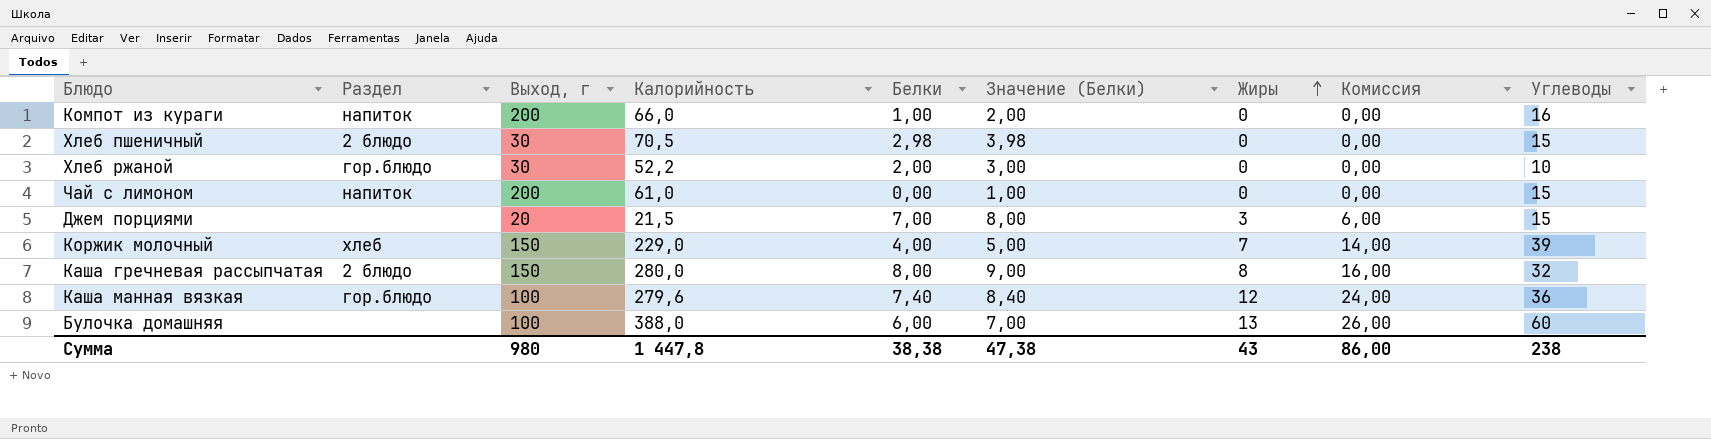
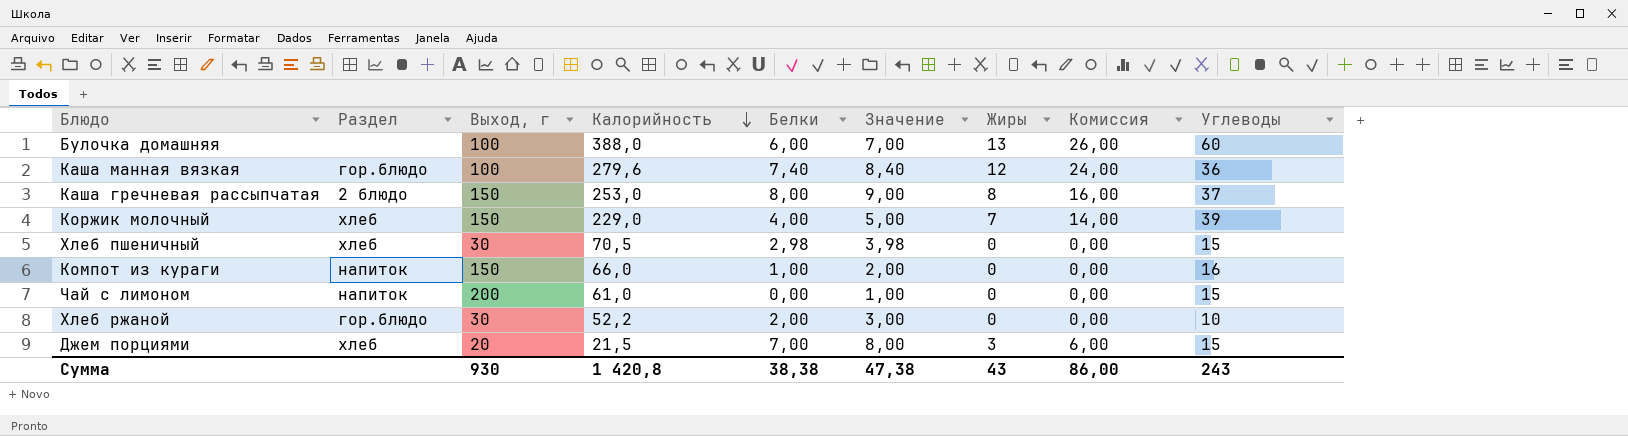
row order: Жиры ascending -> Калорийность descending
column name: Значение (Белки) -> Значение
Каша гречневая рассыпчатая | Калорийность: 280,0 -> 253,0
Каша гречневая рассыпчатая | Углеводы: 32 -> 37
Хлеб пшеничный | Раздел: 2 блюдо -> хлеб
Компот из кураги | Выход, г: 200 -> 150
Джем порциями | Раздел: none -> хлеб
Сумма | Выход, г: 980 -> 930
Сумма | Калорийность: 1 447,8 -> 1 420,8
Сумма | Углеводы: 238 -> 243

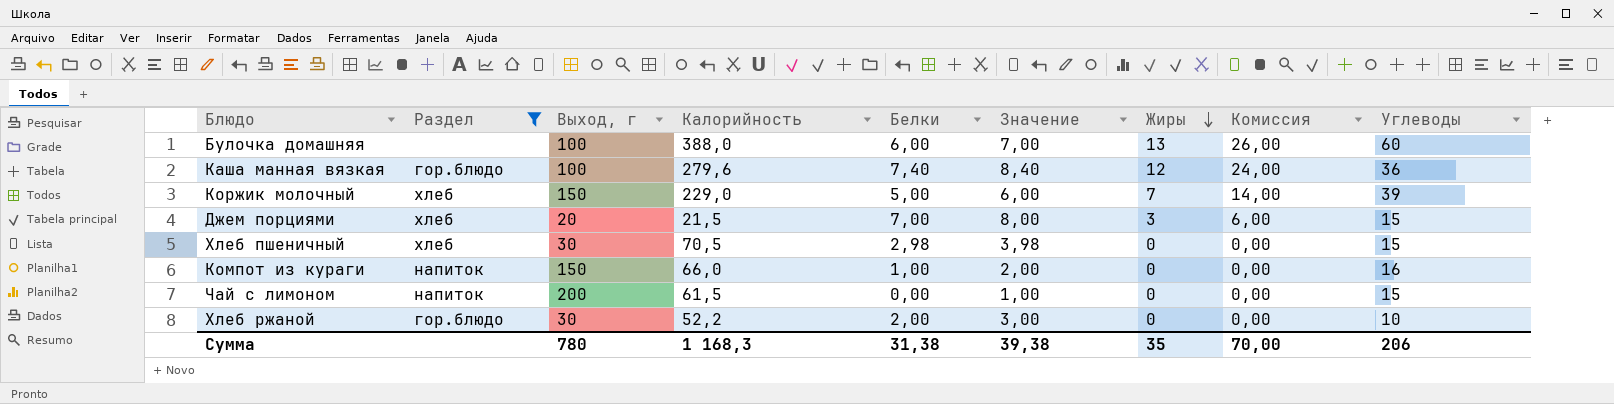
filter: none -> Раздел != 2 блюдо
row order: Калорийность descending -> Жиры descending
Коржик молочный | Белки: 4,00 -> 5,00
Коржик молочный | Значение: 5,00 -> 6,00
Чай с лимоном | Калорийность: 61,0 -> 61,5
Сумма | Выход, г: 930 -> 780
Сумма | Калорийность: 1 420,8 -> 1 168,3
Сумма | Белки: 38,38 -> 31,38
Сумма | Значение: 47,38 -> 39,38
Сумма | Жиры: 43 -> 35
Сумма | Комиссия: 86,00 -> 70,00
Сумма | Углеводы: 243 -> 206

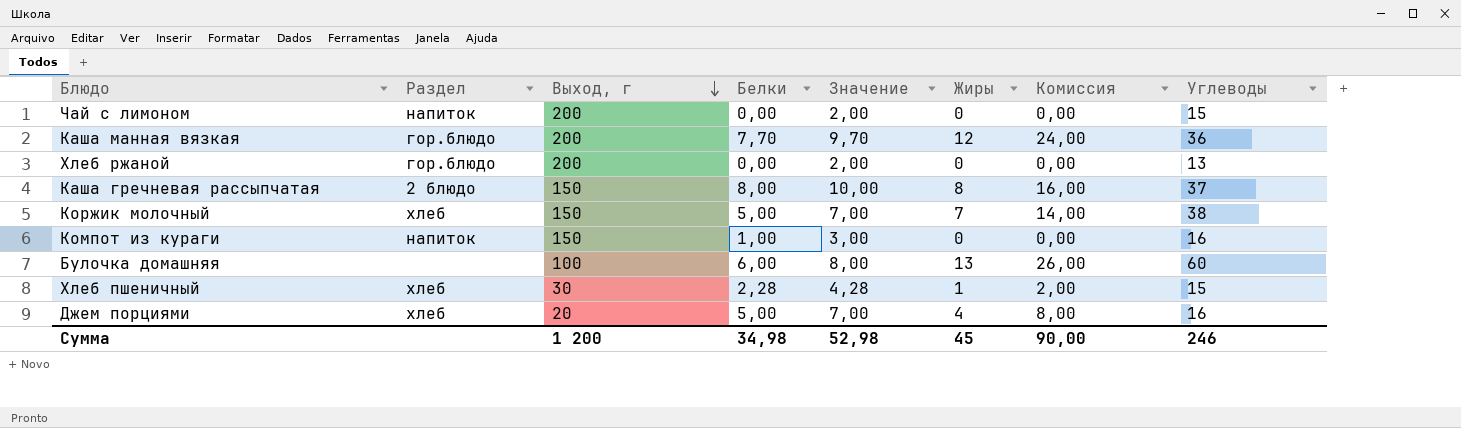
filter: Раздел != 2 блюдо -> none
row order: Жиры descending -> Выход, г descending
column Калорийность | position: 4 -> none
column Значение | formula: [Белки] + 1 -> [Белки] + 2
Каша манная вязкая | Выход, г: 100 -> 200
Каша манная вязкая | Белки: 7,40 -> 7,70
Хлеб ржаной | Выход, г: 30 -> 200
Хлеб ржаной | Белки: 2,00 -> 0,00
Хлеб ржаной | Углеводы: 10 -> 13
Коржик молочный | Углеводы: 39 -> 38
Хлеб пшеничный | Белки: 2,98 -> 2,28
Хлеб пшеничный | Жиры: 0 -> 1
Хлеб пшеничный | Комиссия: 0,00 -> 2,00
Джем порциями | Белки: 7,00 -> 5,00
Джем порциями | Жиры: 3 -> 4
Джем порциями | Комиссия: 6,00 -> 8,00
Джем порциями | Углеводы: 15 -> 16
Сумма | Выход, г: 780 -> 1 200
Сумма | Белки: 31,38 -> 34,98
Сумма | Значение: 39,38 -> 52,98
Сумма | Жиры: 35 -> 45
Сумма | Комиссия: 70,00 -> 90,00
Сумма | Углеводы: 206 -> 246

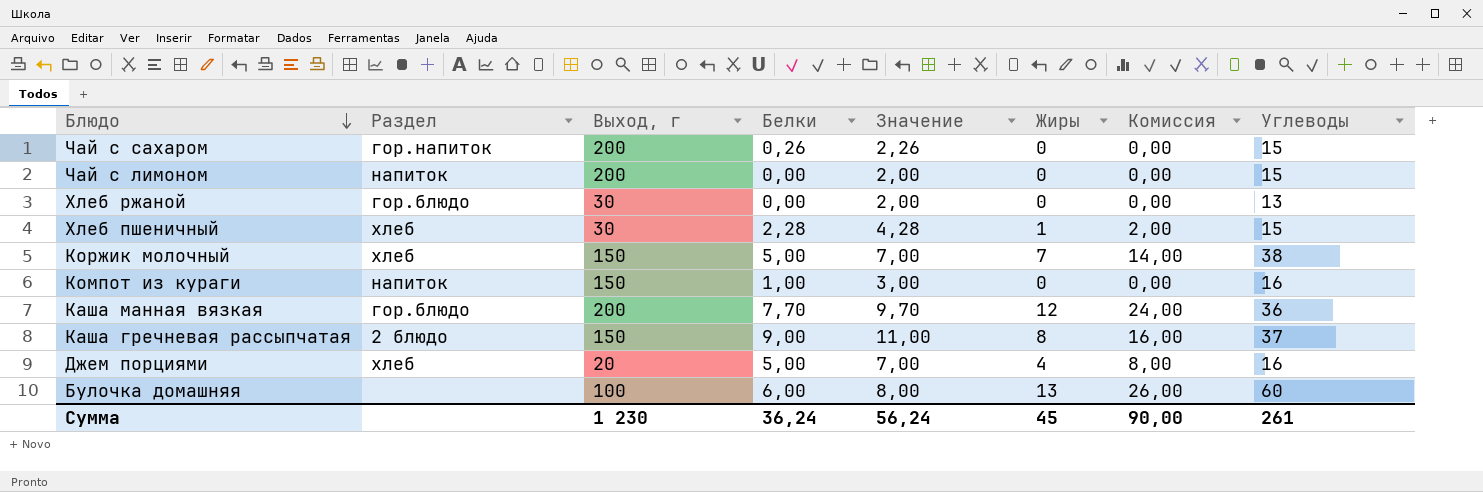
row order: Выход, г descending -> Блюдо descending
row Чай с сахаром: none -> гор.напиток | 200 | 0,26 | 2,26 | 0 | 0,00 | 15
Хлеб ржаной | Выход, г: 200 -> 30
Каша гречневая рассыпчатая | Белки: 8,00 -> 9,00
Каша гречневая рассыпчатая | Значение: 10,00 -> 11,00
Сумма | Выход, г: 1 200 -> 1 230
Сумма | Белки: 34,98 -> 36,24
Сумма | Значение: 52,98 -> 56,24
Сумма | Углеводы: 246 -> 261

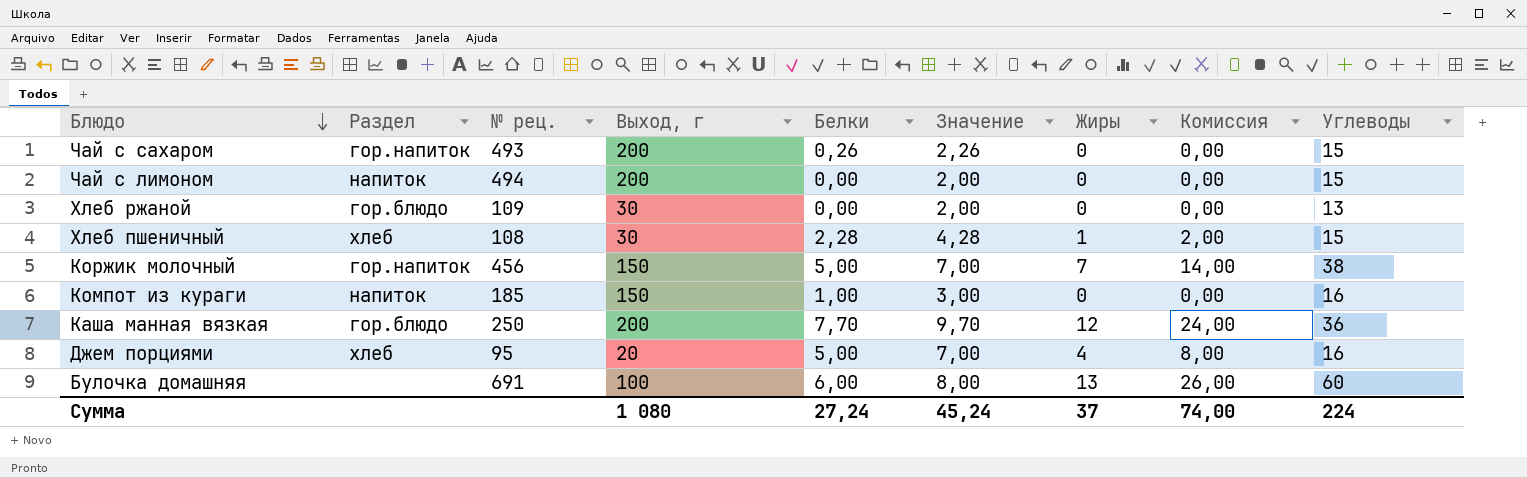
column № рец. | position: none -> 3
row Каша гречневая рассыпчатая: 2 блюдо | 150 | 9,00 | 11,00 | 8 | 16,00 | 37 -> none
Коржик молочный | Раздел: хлеб -> гор.напиток
Сумма | Выход, г: 1 230 -> 1 080
Сумма | Белки: 36,24 -> 27,24
Сумма | Значение: 56,24 -> 45,24
Сумма | Жиры: 45 -> 37
Сумма | Комиссия: 90,00 -> 74,00
Сумма | Углеводы: 261 -> 224

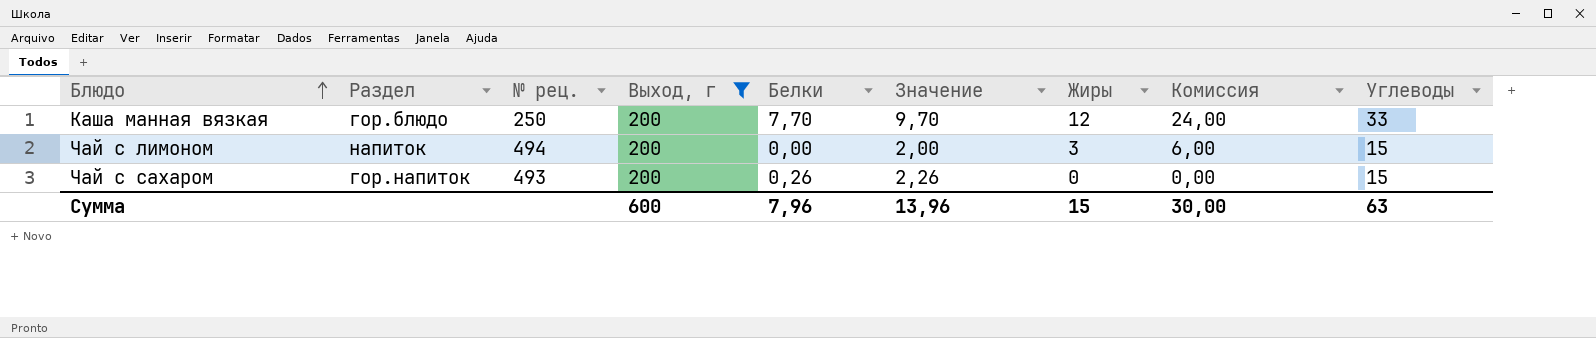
filter: none -> Выход, г = 200
row order: Блюдо descending -> Блюдо ascending
Каша манная вязкая | Углеводы: 36 -> 33
Чай с лимоном | Жиры: 0 -> 3
Чай с лимоном | Комиссия: 0,00 -> 6,00
Сумма | Выход, г: 1 080 -> 600
Сумма | Белки: 27,24 -> 7,96
Сумма | Значение: 45,24 -> 13,96
Сумма | Жиры: 37 -> 15
Сумма | Комиссия: 74,00 -> 30,00
Сумма | Углеводы: 224 -> 63

